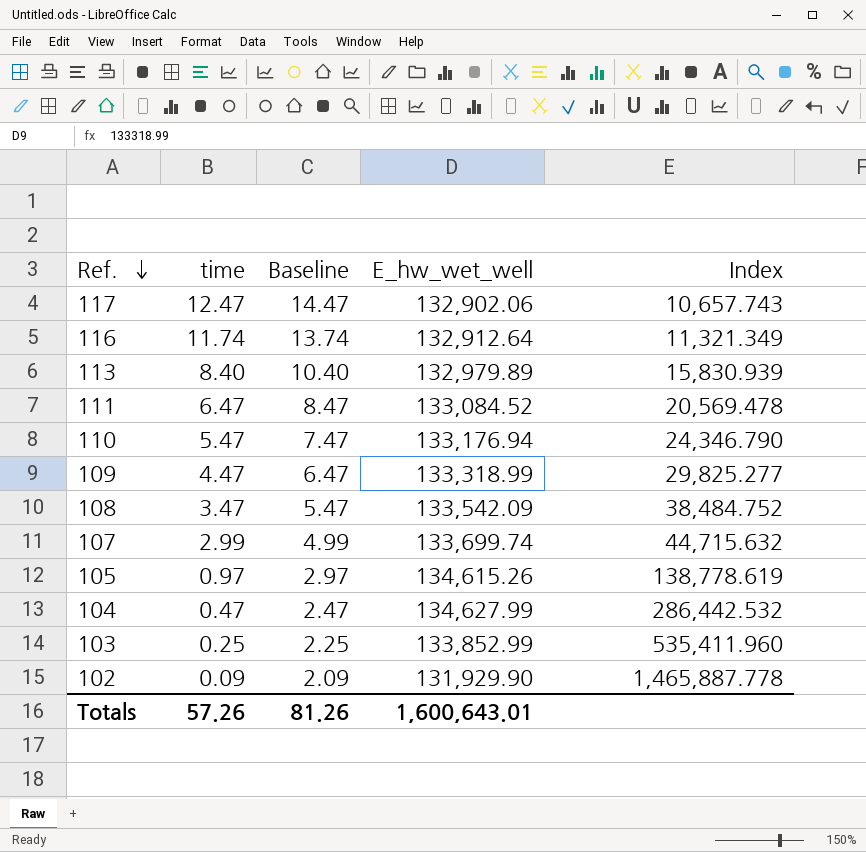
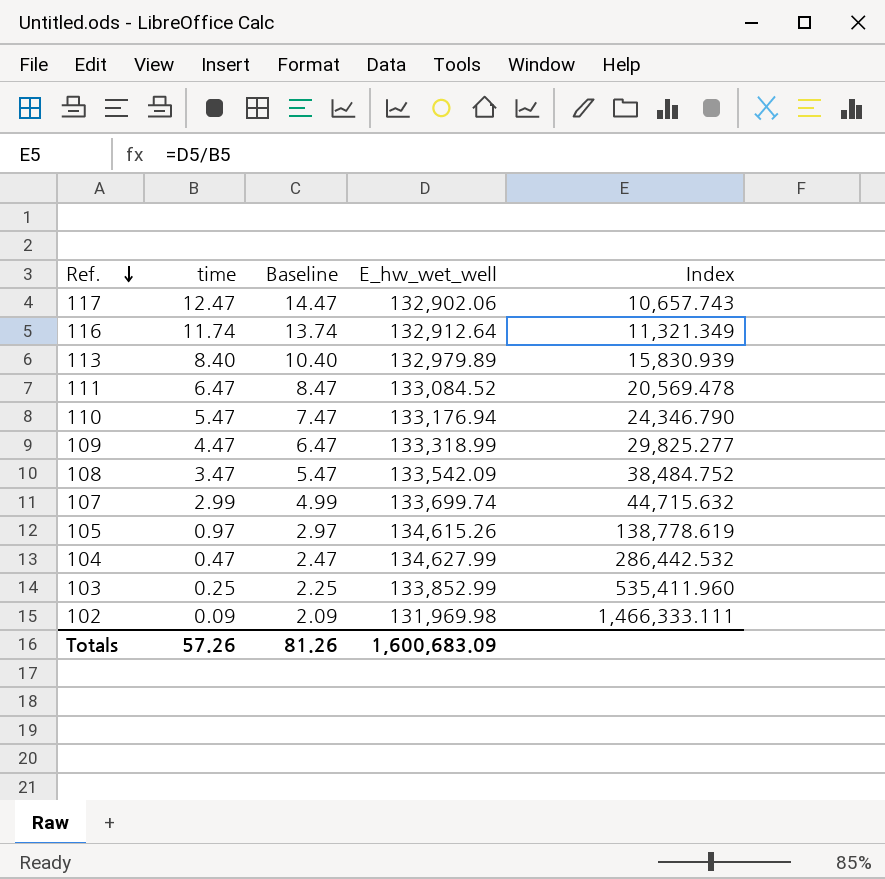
102 | E_hw_wet_well: 131,929.90 -> 131,969.98
102 | Index: 1,465,887.778 -> 1,466,333.111
Totals | E_hw_wet_well: 1,600,643.01 -> 1,600,683.09

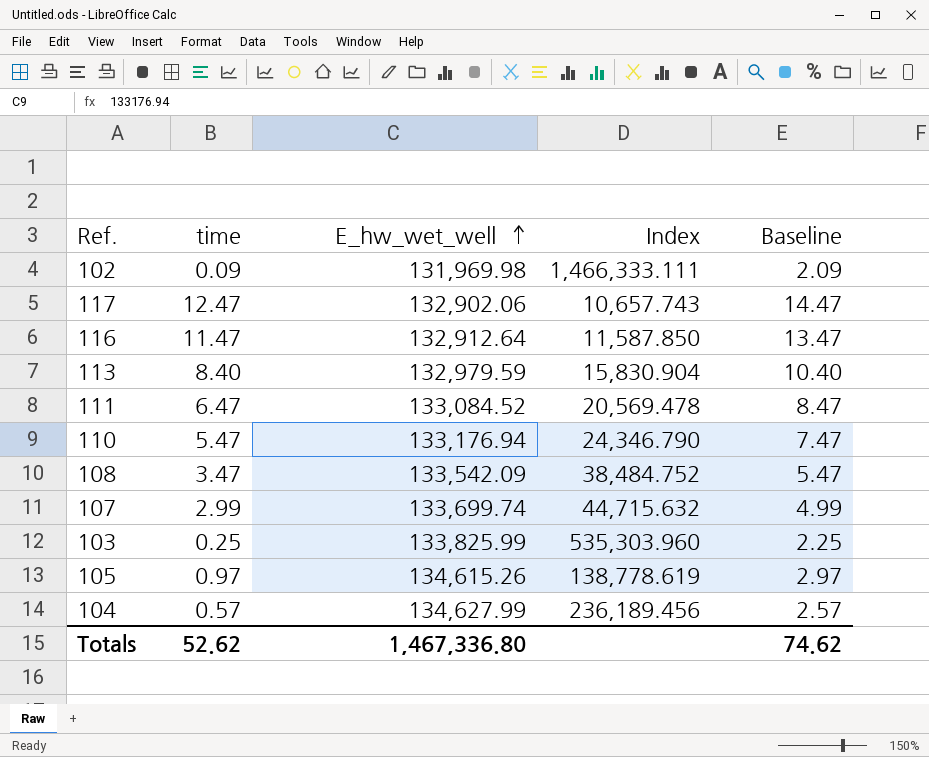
row order: Ref. descending -> E_hw_wet_well ascending
column Baseline | position: 3 -> 5
row 109: 4.47 | 6.47 | 133,318.99 | 29,825.277 -> none
116 | time: 11.74 -> 11.47
116 | Index: 11,321.349 -> 11,587.850
116 | Baseline: 13.74 -> 13.47
113 | E_hw_wet_well: 132,979.89 -> 132,979.59
113 | Index: 15,830.939 -> 15,830.904
103 | E_hw_wet_well: 133,852.99 -> 133,825.99
103 | Index: 535,411.960 -> 535,303.960
104 | time: 0.47 -> 0.57
104 | Index: 286,442.532 -> 236,189.456
104 | Baseline: 2.47 -> 2.57
Totals | time: 57.26 -> 52.62
Totals | E_hw_wet_well: 1,600,683.09 -> 1,467,336.80
Totals | Baseline: 81.26 -> 74.62

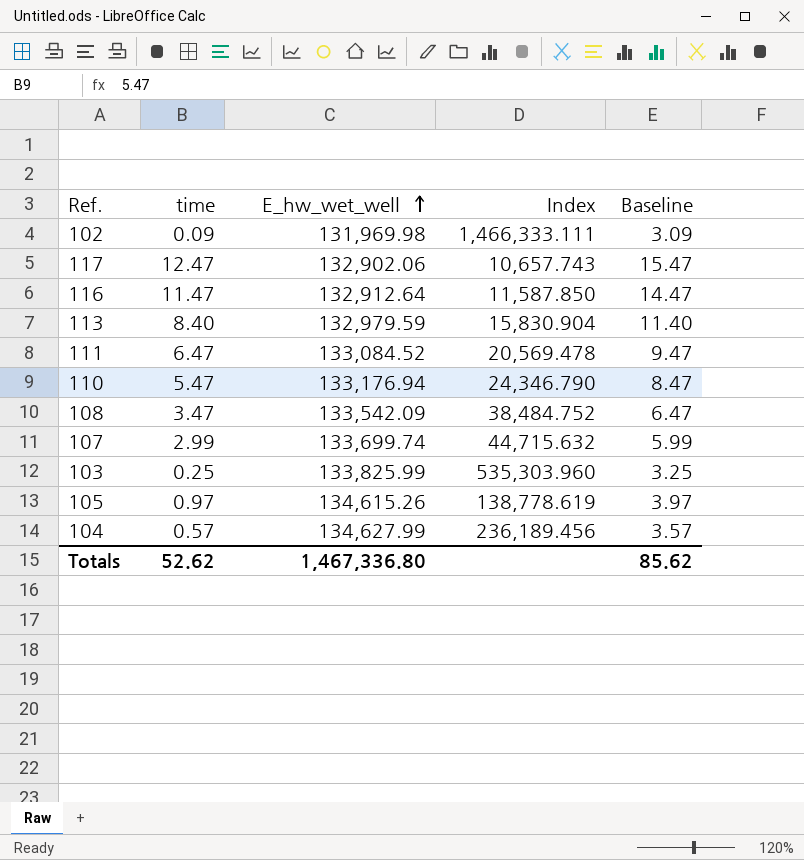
column Baseline | formula: [time] + 2 -> [time] + 3
Totals | Baseline: 74.62 -> 85.62

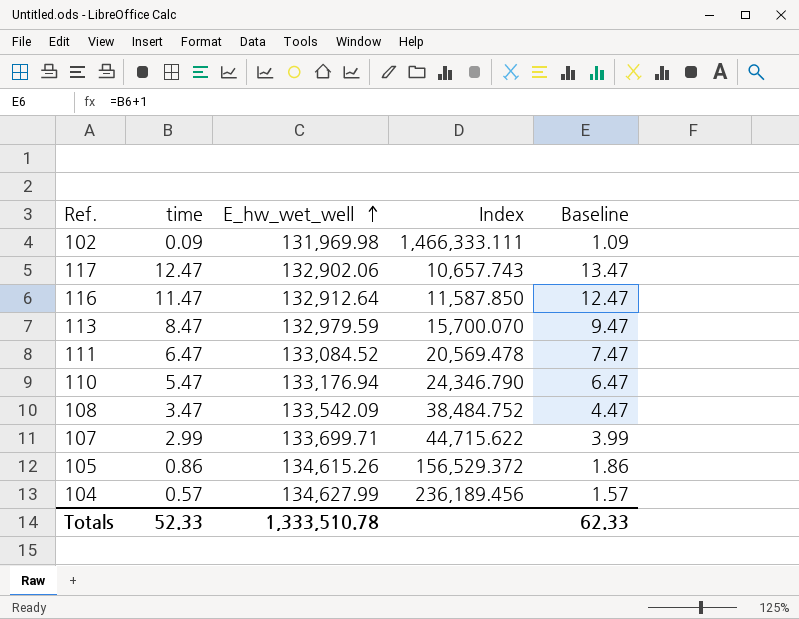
column Baseline | formula: [time] + 3 -> [time] + 1
row 103: 0.25 | 133,825.99 | 535,303.960 | 3.25 -> none
113 | time: 8.40 -> 8.47
113 | Index: 15,830.904 -> 15,700.070
107 | E_hw_wet_well: 133,699.74 -> 133,699.71
107 | Index: 44,715.632 -> 44,715.622
105 | time: 0.97 -> 0.86
105 | Index: 138,778.619 -> 156,529.372
Totals | time: 52.62 -> 52.33
Totals | E_hw_wet_well: 1,467,336.80 -> 1,333,510.78
Totals | Baseline: 85.62 -> 62.33

